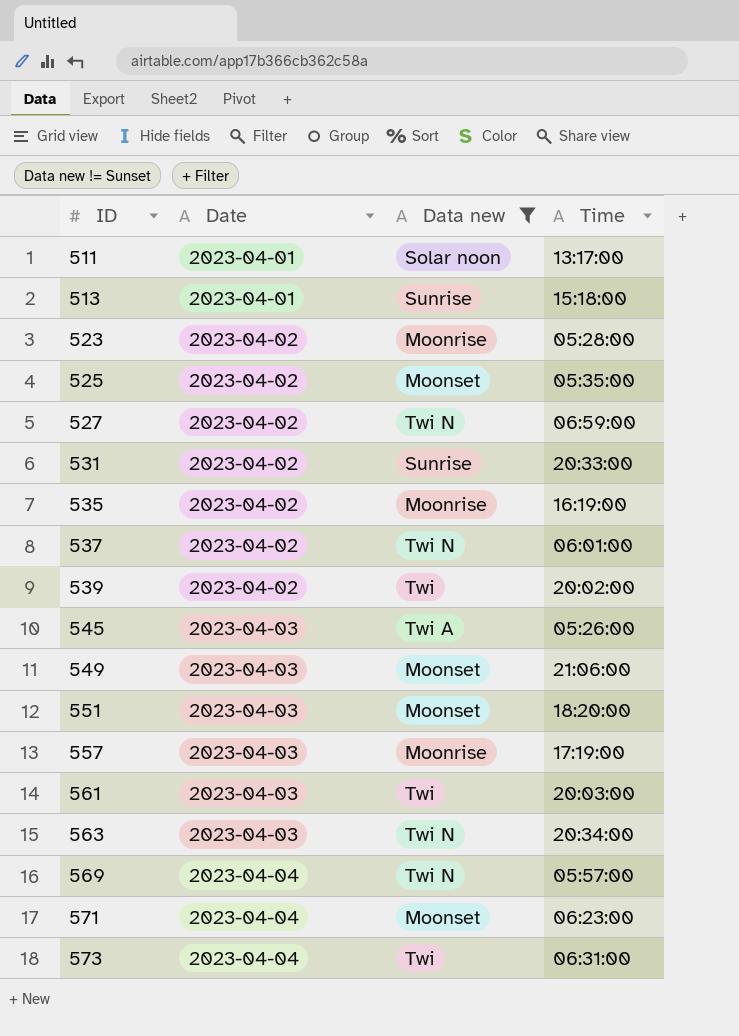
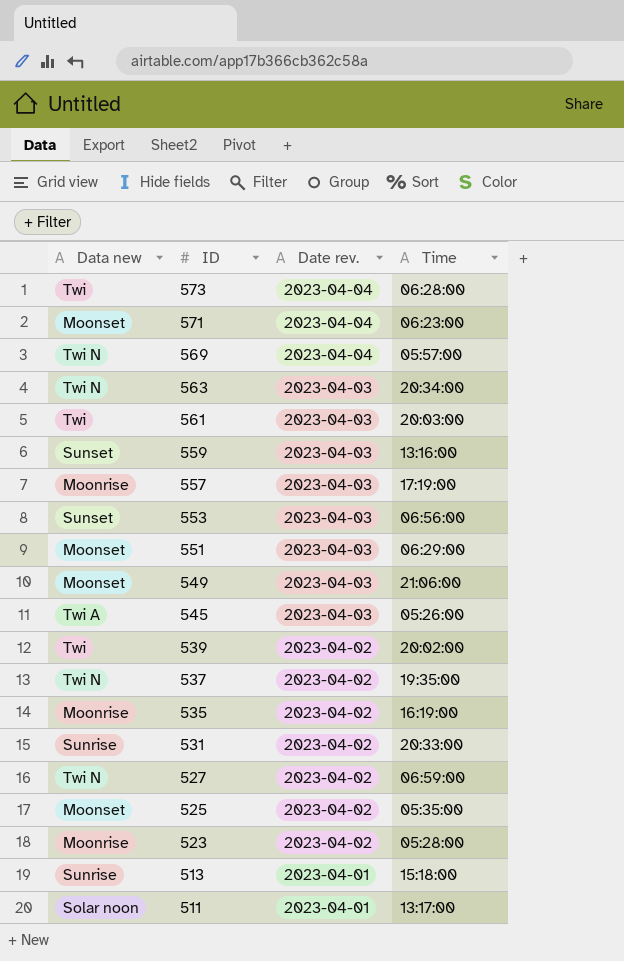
filter: Data new != Sunset -> none
row order: ID ascending -> ID descending
column Data new | position: 3 -> 1
column name: Date -> Date rev.
573 | Time: 06:31:00 -> 06:28:00
551 | Time: 18:20:00 -> 06:29:00
537 | Time: 06:01:00 -> 19:35:00

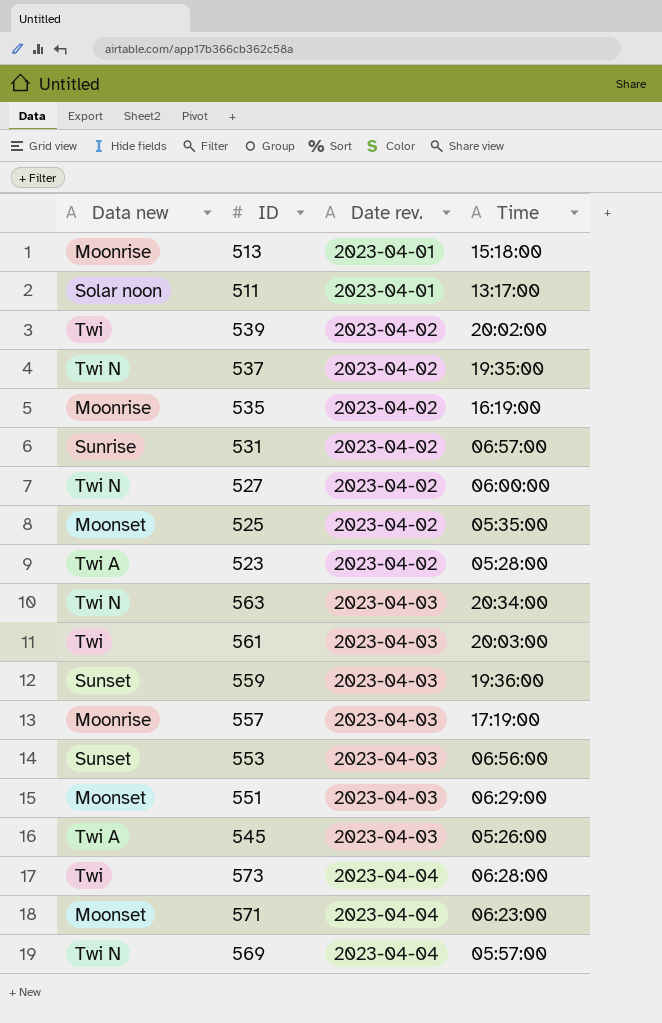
row order: ID descending -> Date rev. ascending
row 549: Moonset | 2023-04-03 | 21:06:00 -> none
513 | Data new: Sunrise -> Moonrise
531 | Time: 20:33:00 -> 06:57:00
527 | Time: 06:59:00 -> 06:00:00
523 | Data new: Moonrise -> Twi A
559 | Time: 13:16:00 -> 19:36:00

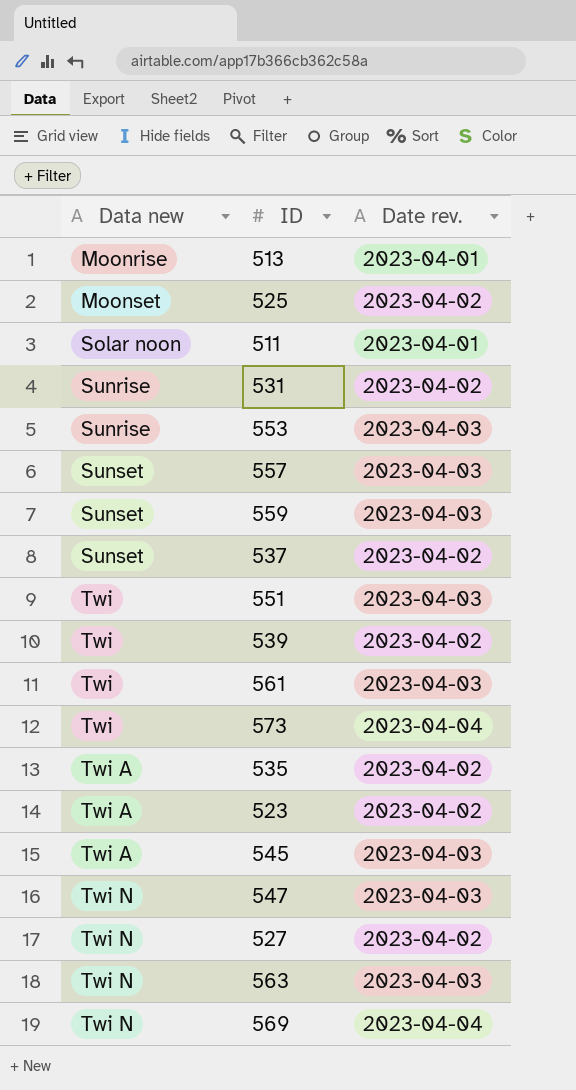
row order: Date rev. ascending -> Data new ascending
column Time | position: 4 -> none
row 571: Moonset | 2023-04-04 | 06:23:00 -> none
553 | Data new: Sunset -> Sunrise
557 | Data new: Moonrise -> Sunset
537 | Data new: Twi N -> Sunset
551 | Data new: Moonset -> Twi
535 | Data new: Moonrise -> Twi A
row 547: none -> Twi N | 2023-04-03

